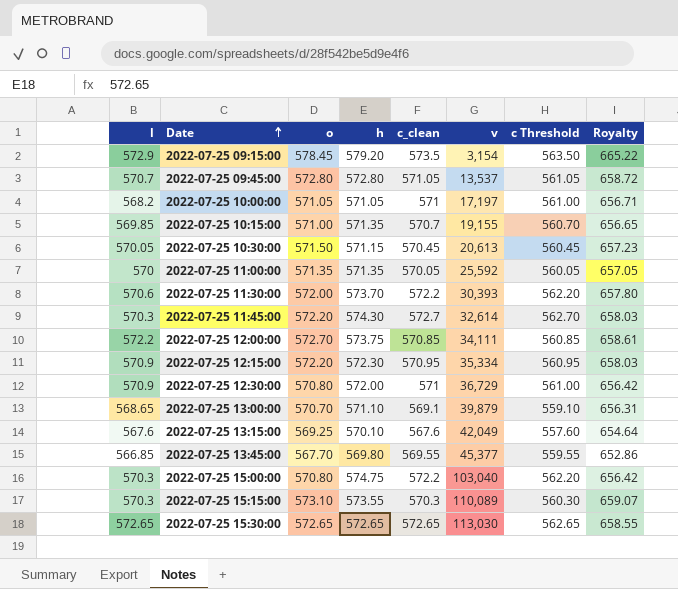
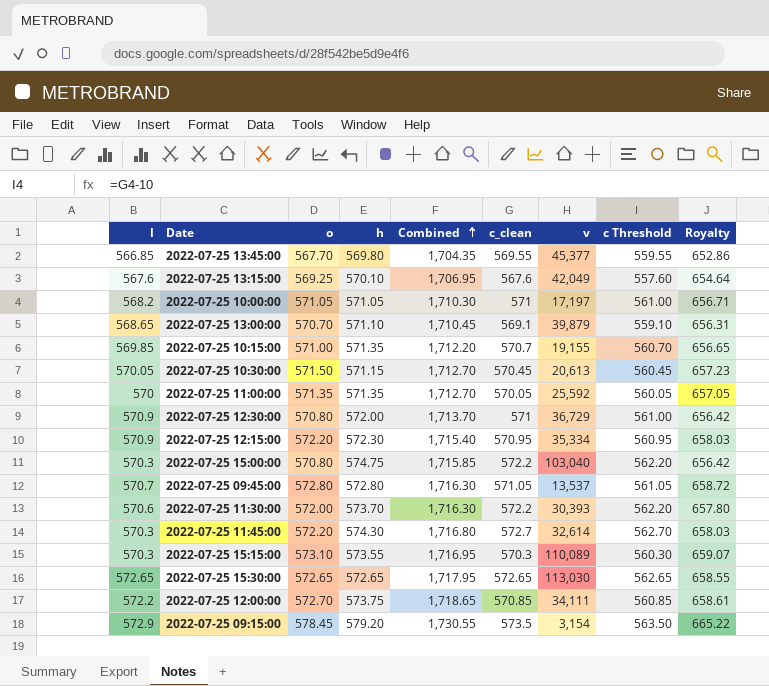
row order: Date ascending -> Combined ascending
column Combined | formula: none -> [l] + [o] + [h]

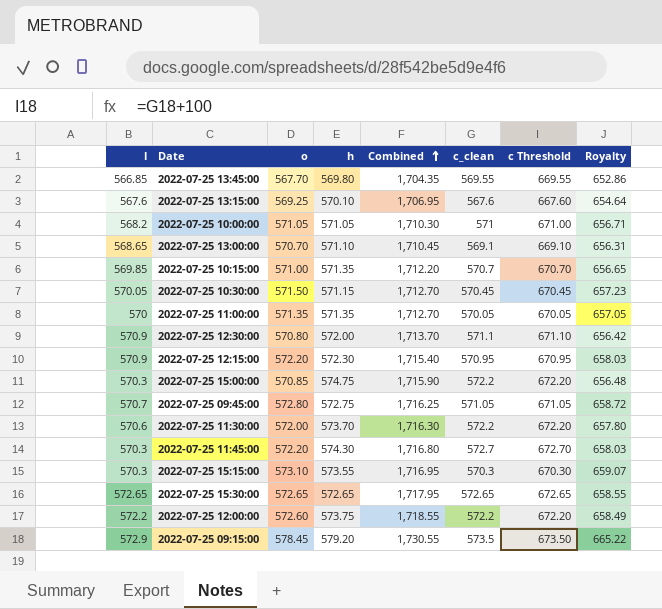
column v | position: 7 -> none
column c Threshold | formula: [c_clean] - 10 -> [c_clean] + 100
2022-07-25 12:30:00 | c_clean: 571 -> 571.1
2022-07-25 15:00:00 | o: 570.80 -> 570.85
2022-07-25 15:00:00 | Combined: 1,715.85 -> 1,715.90
2022-07-25 15:00:00 | Royalty: 656.42 -> 656.48
2022-07-25 09:45:00 | h: 572.80 -> 572.75
2022-07-25 09:45:00 | Combined: 1,716.30 -> 1,716.25
2022-07-25 12:00:00 | o: 572.70 -> 572.60
2022-07-25 12:00:00 | Combined: 1,718.65 -> 1,718.55
2022-07-25 12:00:00 | c_clean: 570.85 -> 572.2
2022-07-25 12:00:00 | Royalty: 658.61 -> 658.49

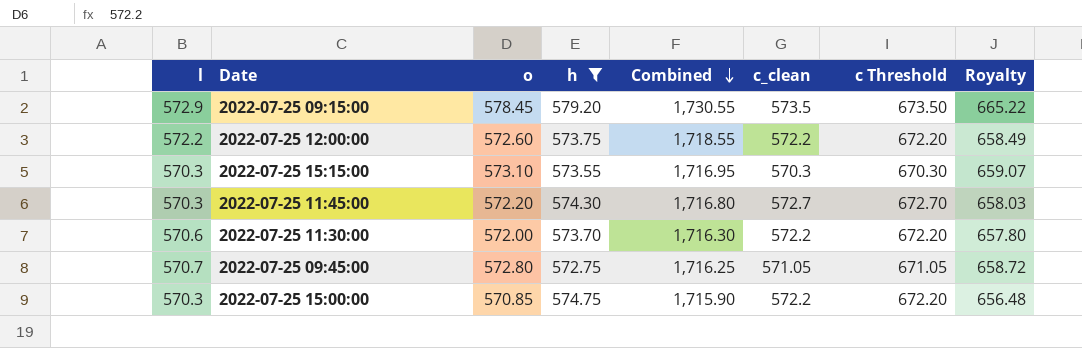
filter: none -> h >= 572.75
row order: Combined ascending -> Combined descending

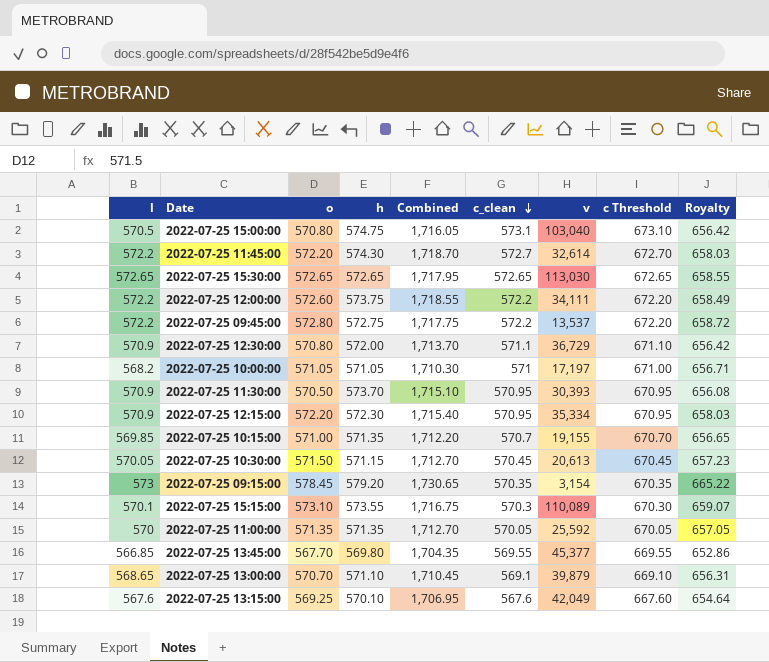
filter: h >= 572.75 -> none
row order: Combined descending -> c_clean descending
column v | position: none -> 7
2022-07-25 15:00:00 | l: 570.3 -> 570.5
2022-07-25 15:00:00 | o: 570.85 -> 570.80
2022-07-25 15:00:00 | Combined: 1,715.90 -> 1,716.05
2022-07-25 15:00:00 | c_clean: 572.2 -> 573.1
2022-07-25 15:00:00 | c Threshold: 672.20 -> 673.10
2022-07-25 15:00:00 | Royalty: 656.48 -> 656.42
2022-07-25 11:45:00 | l: 570.3 -> 572.2
2022-07-25 11:45:00 | Combined: 1,716.80 -> 1,718.70
2022-07-25 09:45:00 | l: 570.7 -> 572.2
2022-07-25 09:45:00 | Combined: 1,716.25 -> 1,717.75
2022-07-25 09:45:00 | c_clean: 571.05 -> 572.2
2022-07-25 09:45:00 | c Threshold: 671.05 -> 672.20
2022-07-25 11:30:00 | l: 570.6 -> 570.9
2022-07-25 11:30:00 | o: 572.00 -> 570.50
2022-07-25 11:30:00 | Combined: 1,716.30 -> 1,715.10
2022-07-25 11:30:00 | c_clean: 572.2 -> 570.95
2022-07-25 11:30:00 | c Threshold: 672.20 -> 670.95
2022-07-25 11:30:00 | Royalty: 657.80 -> 656.08
2022-07-25 09:15:00 | l: 572.9 -> 573
2022-07-25 09:15:00 | Combined: 1,730.55 -> 1,730.65
2022-07-25 09:15:00 | c_clean: 573.5 -> 570.35
2022-07-25 09:15:00 | c Threshold: 673.50 -> 670.35
2022-07-25 15:15:00 | l: 570.3 -> 570.1
2022-07-25 15:15:00 | Combined: 1,716.95 -> 1,716.75

